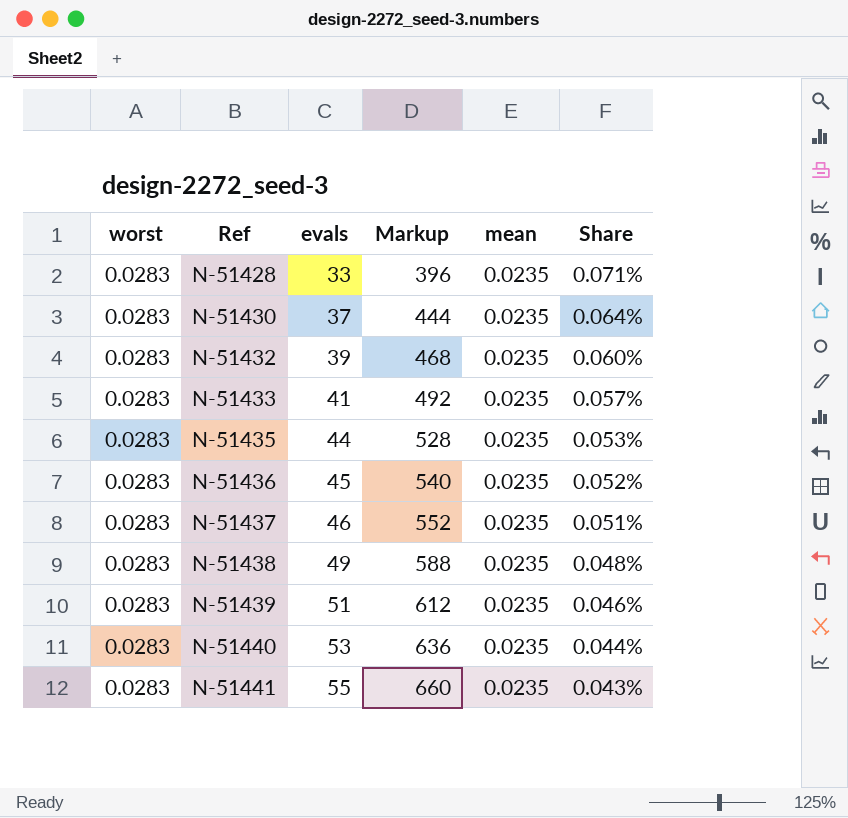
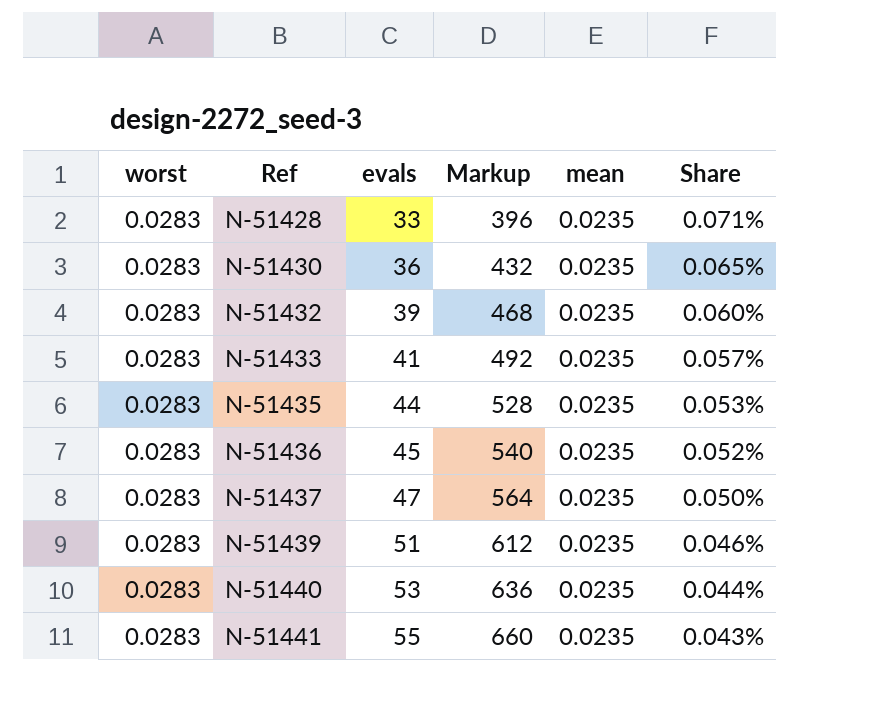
row N-51438: 0.0283 | 49 | 588 | 0.0235 | 0.048% -> none
N-51430 | evals: 37 -> 36
N-51430 | Markup: 444 -> 432
N-51430 | Share: 0.064% -> 0.065%
N-51437 | evals: 46 -> 47
N-51437 | Markup: 552 -> 564
N-51437 | Share: 0.051% -> 0.050%

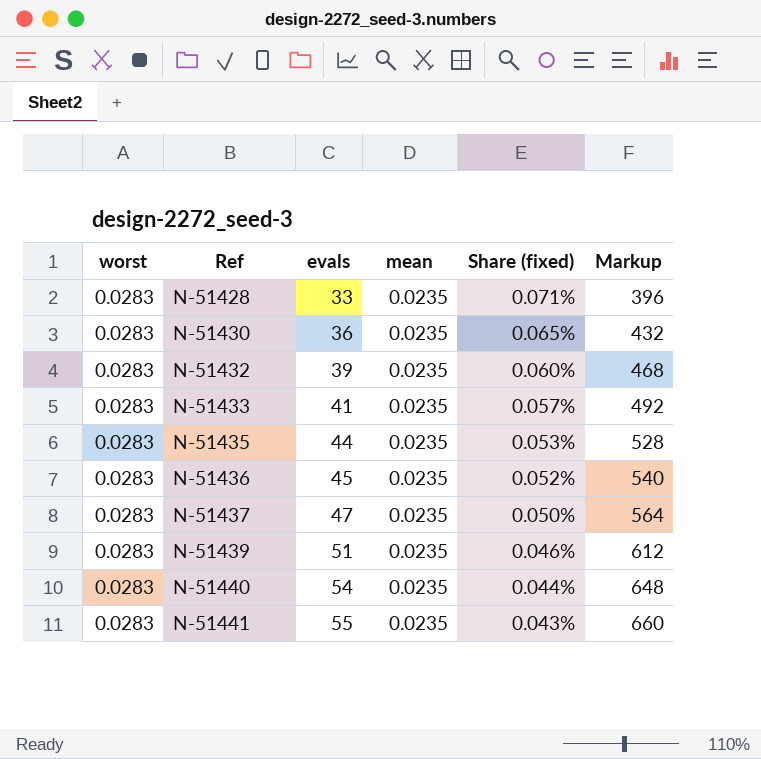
column name: Share -> Share (fixed)
column Markup | position: 4 -> 6
N-51440 | evals: 53 -> 54
N-51440 | Markup: 636 -> 648

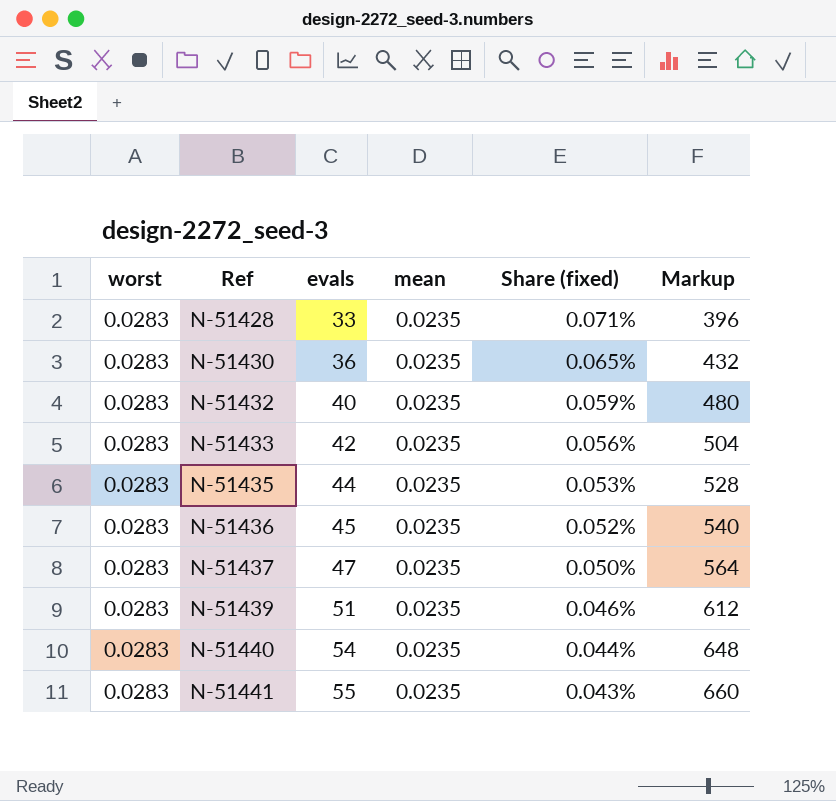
N-51432 | evals: 39 -> 40
N-51432 | Share (fixed): 0.060% -> 0.059%
N-51432 | Markup: 468 -> 480
N-51433 | evals: 41 -> 42
N-51433 | Share (fixed): 0.057% -> 0.056%
N-51433 | Markup: 492 -> 504

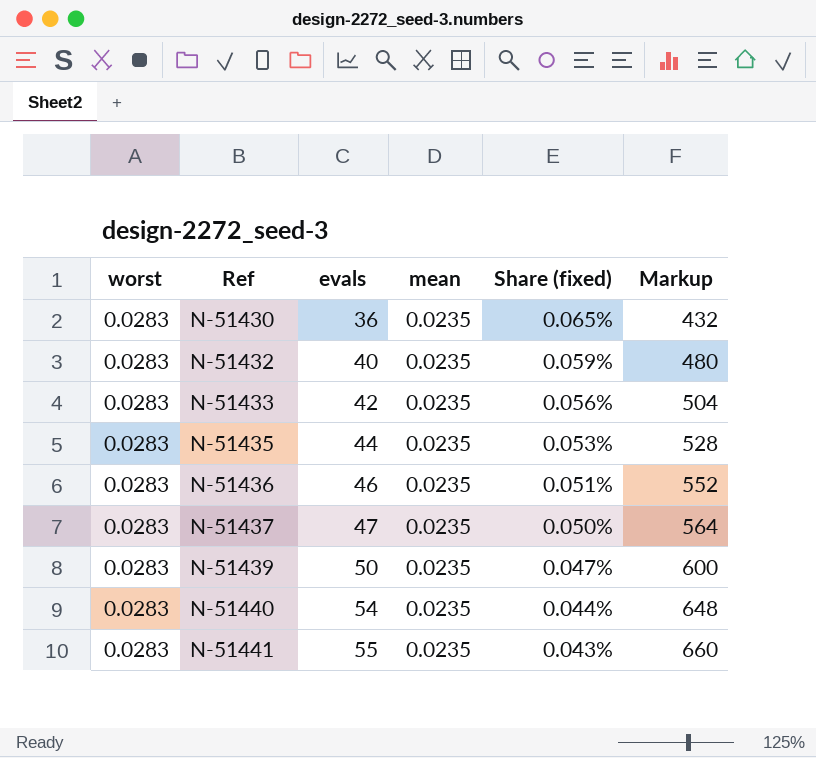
row N-51428: 0.0283 | 33 | 0.0235 | 0.071% | 396 -> none
N-51436 | evals: 45 -> 46
N-51436 | Share (fixed): 0.052% -> 0.051%
N-51436 | Markup: 540 -> 552
N-51439 | evals: 51 -> 50
N-51439 | Share (fixed): 0.046% -> 0.047%
N-51439 | Markup: 612 -> 600

